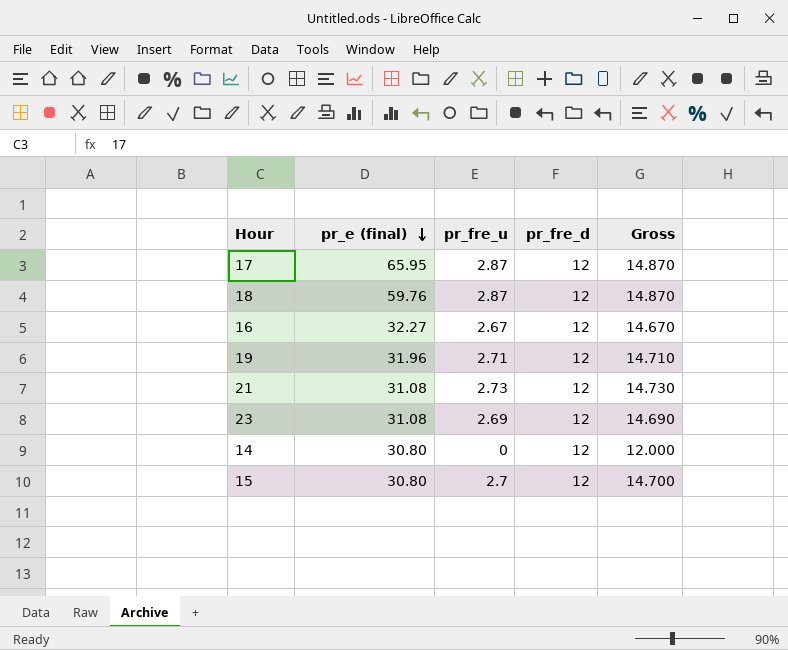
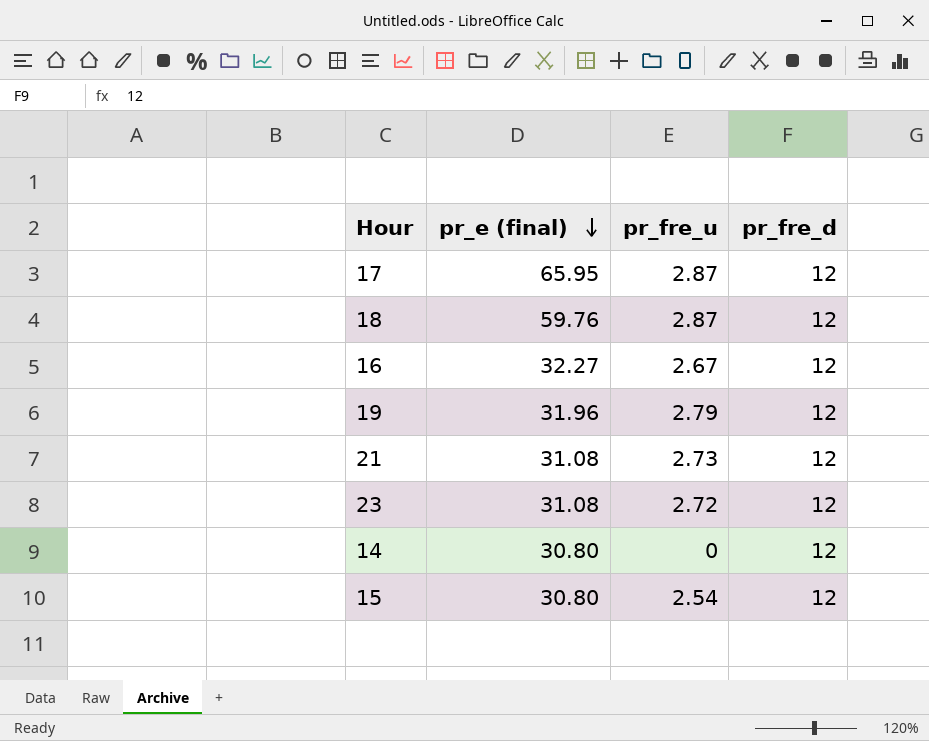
column Gross | formula: [pr_fre_u] + [pr_fre_d] -> none
19 | pr_fre_u: 2.71 -> 2.79
23 | pr_fre_u: 2.69 -> 2.72
15 | pr_fre_u: 2.7 -> 2.54

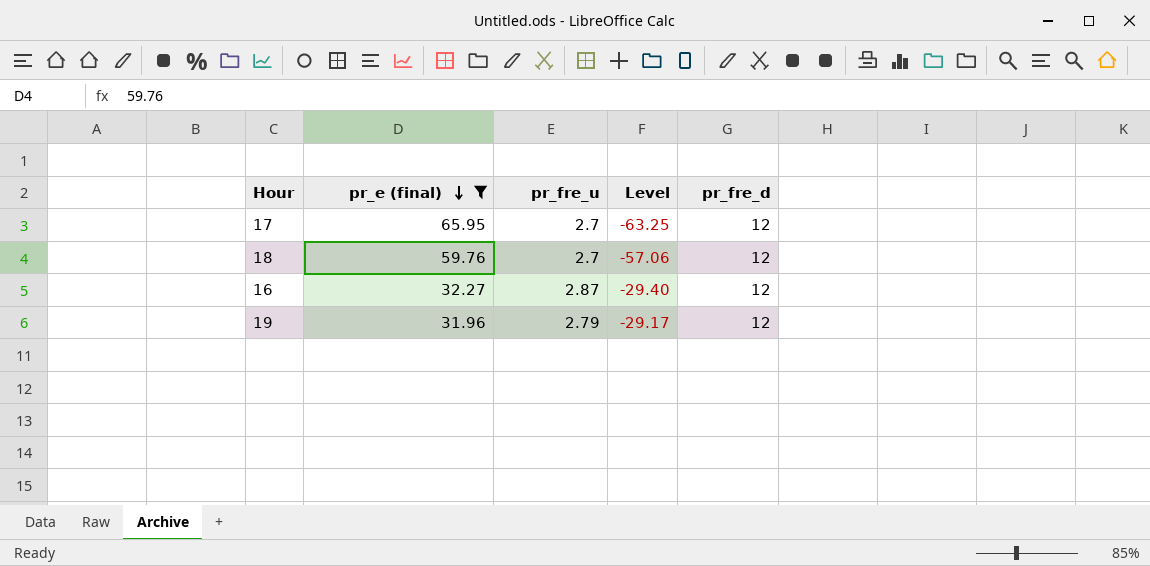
filter: none -> pr_e (final) >= 31.96
column Level | formula: none -> [pr_fre_u] - [pr_e (final)]
17 | pr_fre_u: 2.87 -> 2.7
18 | pr_fre_u: 2.87 -> 2.7
16 | pr_fre_u: 2.67 -> 2.87

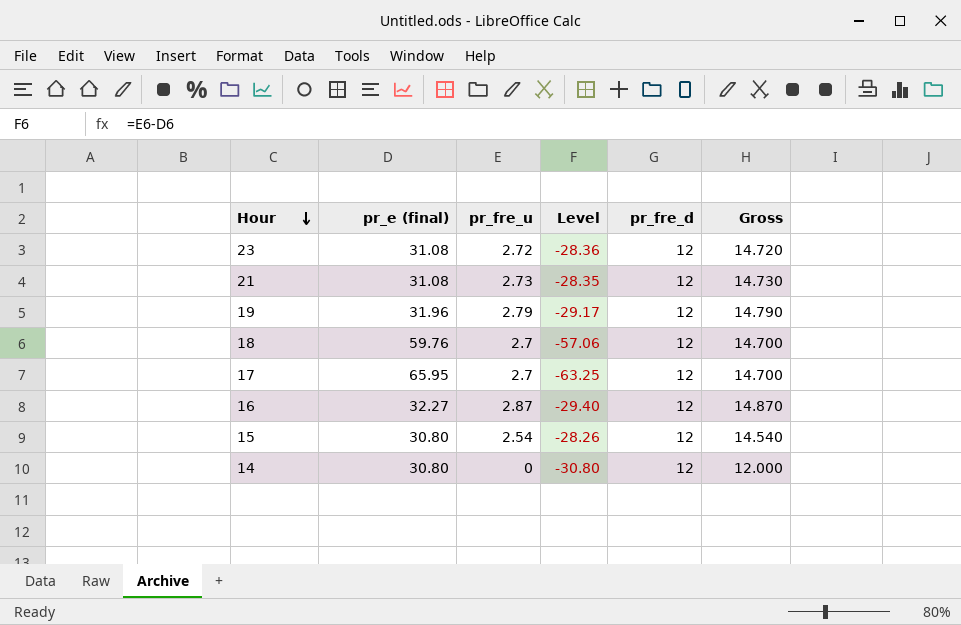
filter: pr_e (final) >= 31.96 -> none
row order: pr_e (final) descending -> Hour descending
column Gross | formula: none -> [pr_fre_u] + [pr_fre_d]

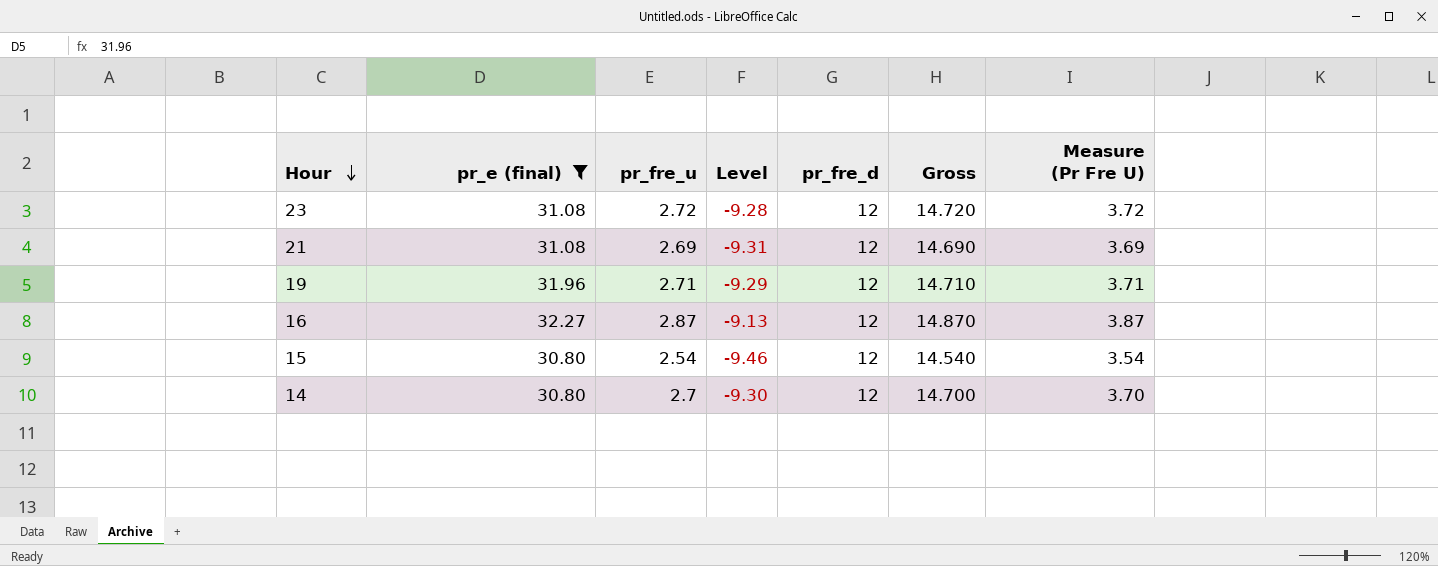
filter: none -> pr_e (final) <= 32.27
column Level | formula: [pr_fre_u] - [pr_e (final)] -> [pr_fre_u] - [pr_fre_d]
column Measure (Pr Fre U) | formula: none -> [pr_fre_u] + 1
21 | pr_fre_u: 2.73 -> 2.69
21 | Gross: 14.730 -> 14.690
19 | pr_fre_u: 2.79 -> 2.71
19 | Gross: 14.790 -> 14.710
14 | pr_fre_u: 0 -> 2.7
14 | Gross: 12.000 -> 14.700

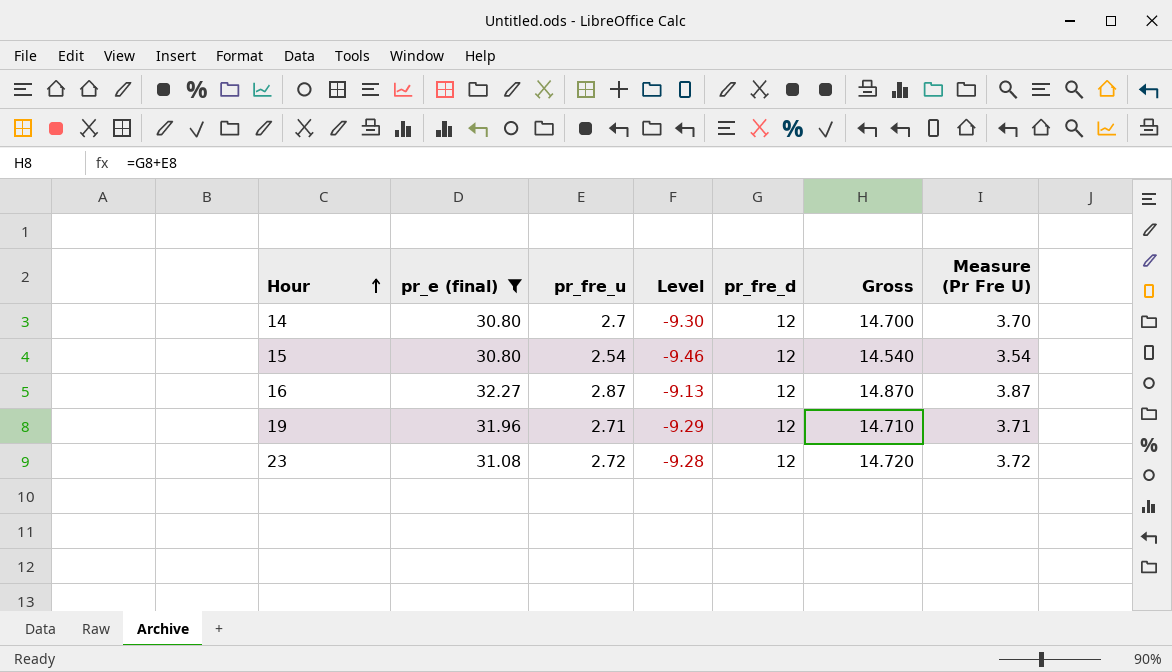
row order: Hour descending -> Hour ascending
row 21: 31.08 | 2.69 | -9.31 | 12 | 14.690 | 3.69 -> none

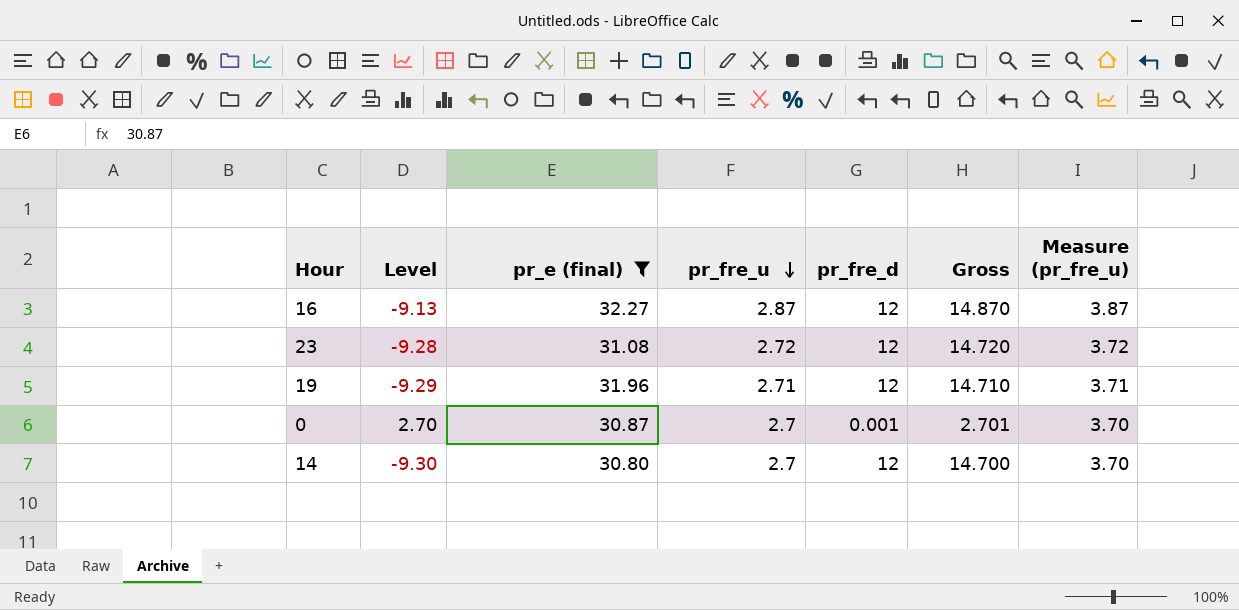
row order: Hour ascending -> pr_fre_u descending
column Level | position: 4 -> 2
column name: Measure (Pr Fre U) -> Measure (pr_fre_u)
row 15: 30.80 | 2.54 | -9.46 | 12 | 14.540 | 3.54 -> none
row 0: none -> 2.70 | 30.87 | 2.7 | 0.001 | 2.701 | 3.70

